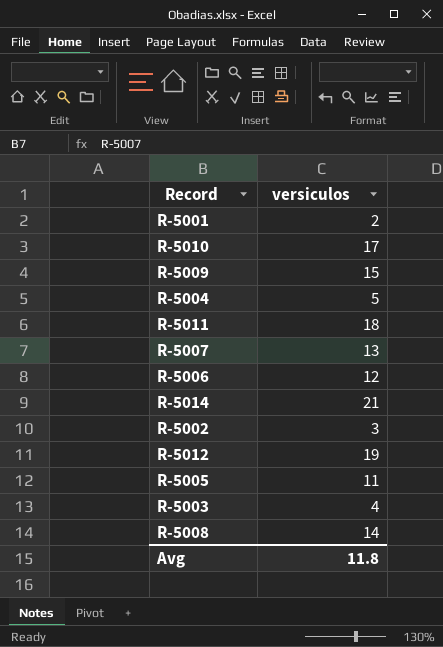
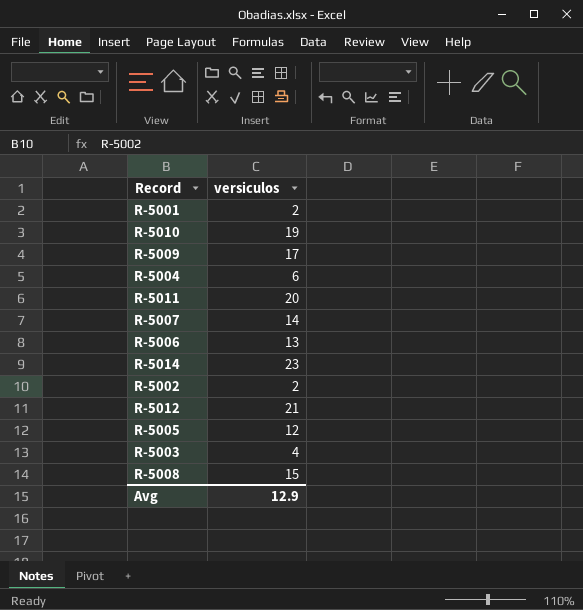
R-5010 | versiculos: 17 -> 19
R-5009 | versiculos: 15 -> 17
R-5004 | versiculos: 5 -> 6
R-5011 | versiculos: 18 -> 20
R-5007 | versiculos: 13 -> 14
R-5006 | versiculos: 12 -> 13
R-5014 | versiculos: 21 -> 23
R-5002 | versiculos: 3 -> 2
R-5012 | versiculos: 19 -> 21
R-5005 | versiculos: 11 -> 12
R-5008 | versiculos: 14 -> 15
Avg | versiculos: 11.8 -> 12.9

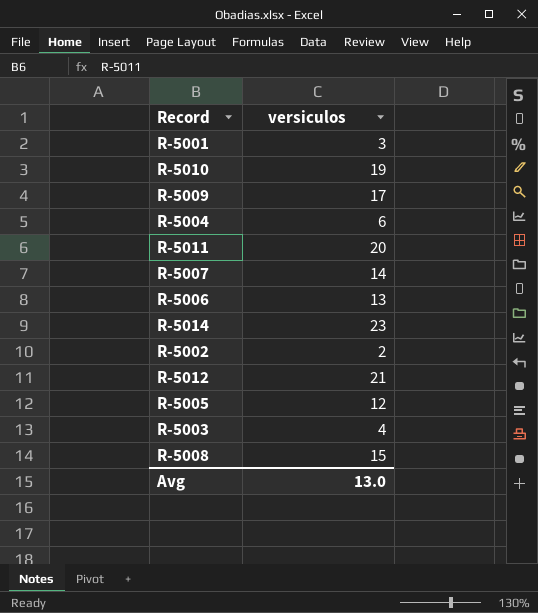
R-5001 | versiculos: 2 -> 3
Avg | versiculos: 12.9 -> 13.0

